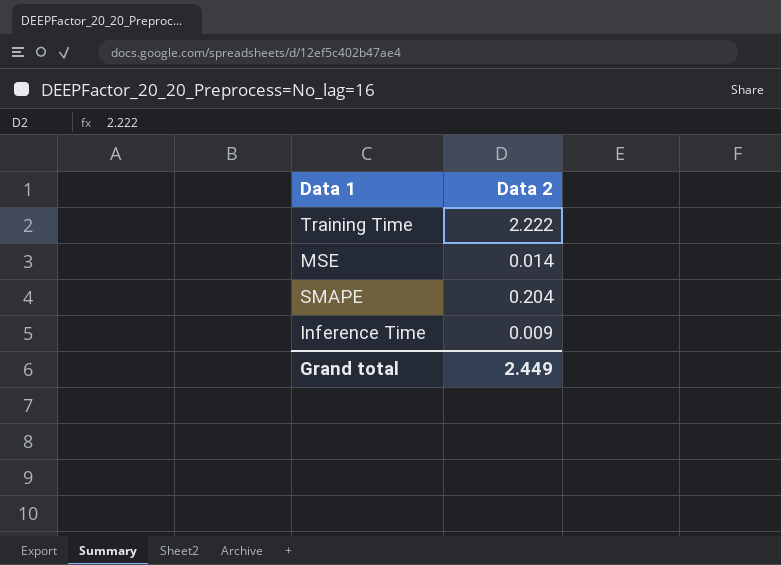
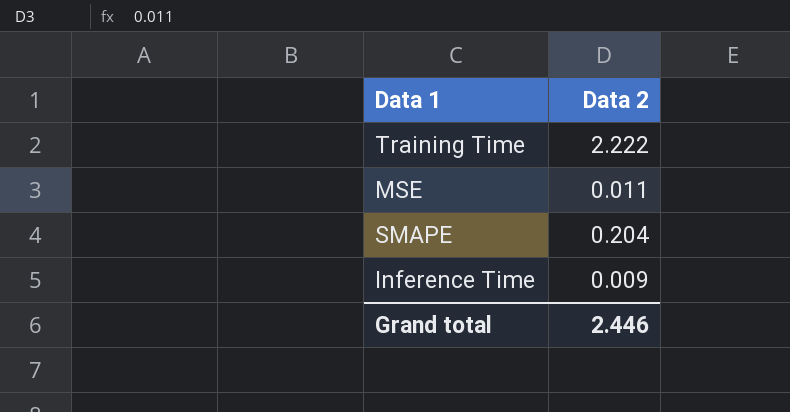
MSE | Data 2: 0.014 -> 0.011
Grand total | Data 2: 2.449 -> 2.446

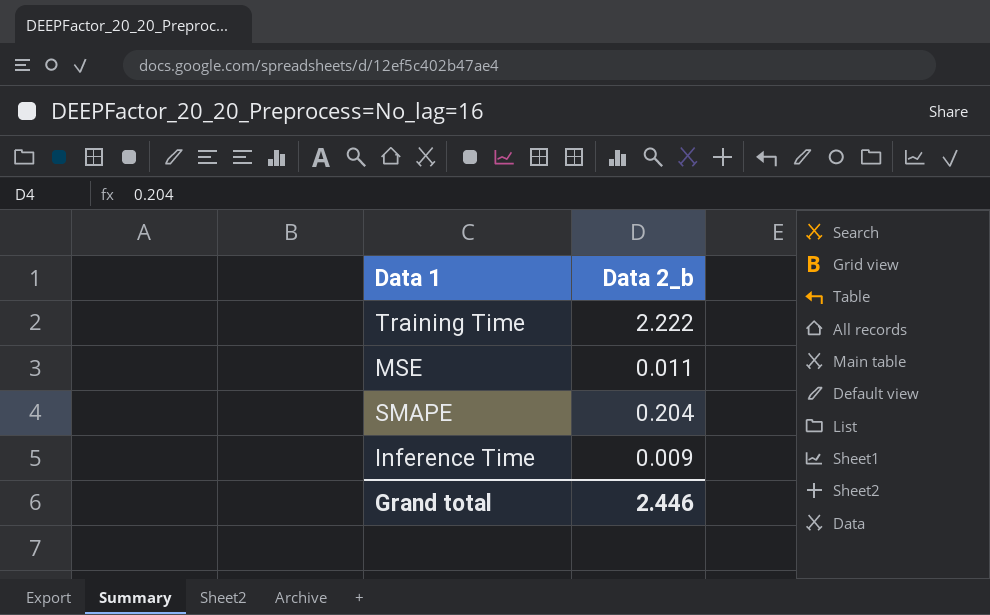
column name: Data 2 -> Data 2_b

